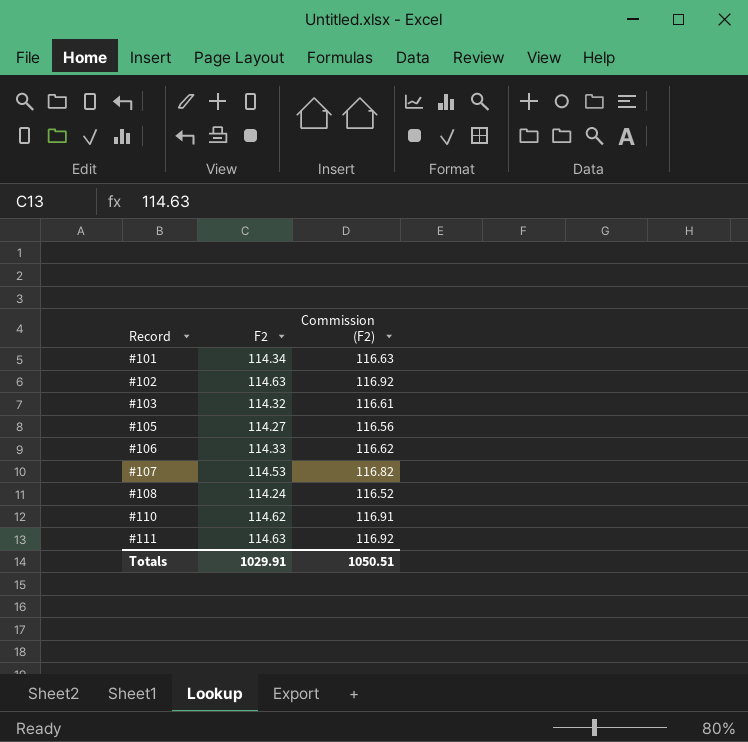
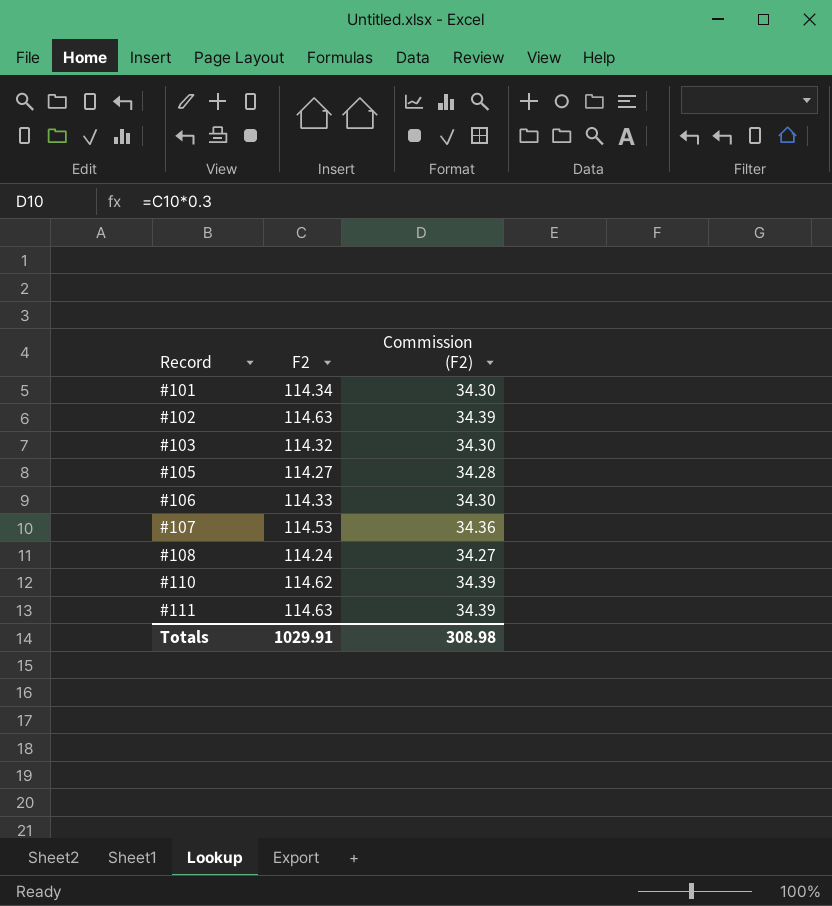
column Commission (F2) | formula: [F2] * 1.02 -> [F2] * 0.3
Totals | Commission (F2): 1050.51 -> 308.98

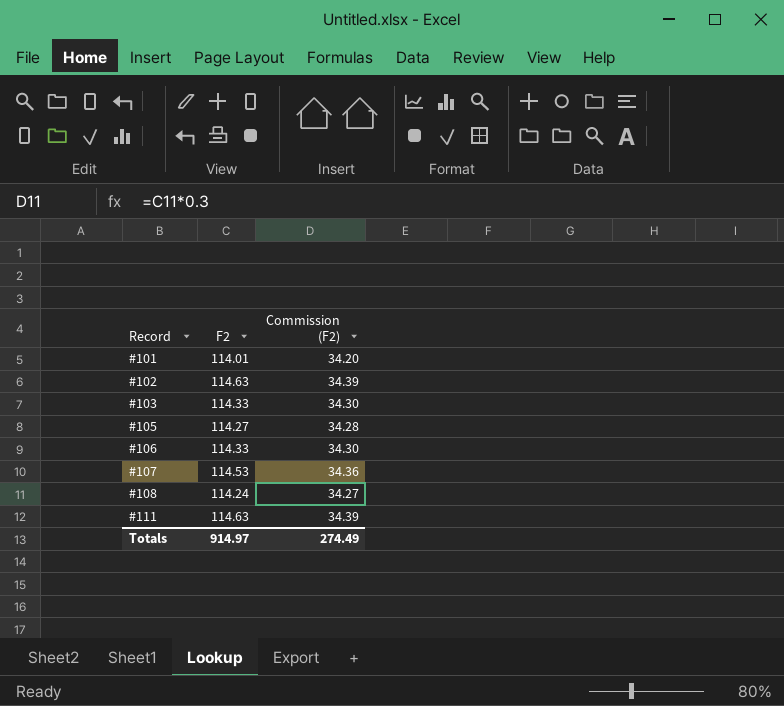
row #110: 114.62 | 34.39 -> none
#101 | F2: 114.34 -> 114.01
#101 | Commission (F2): 34.30 -> 34.20
#103 | F2: 114.32 -> 114.33
Totals | F2: 1029.91 -> 914.97
Totals | Commission (F2): 308.98 -> 274.49

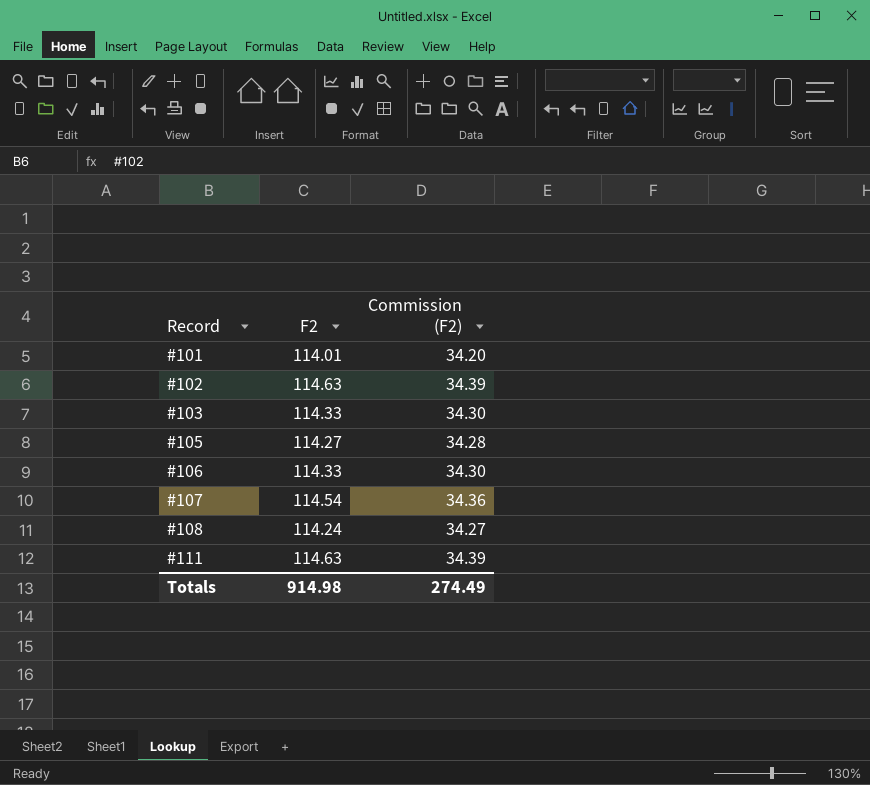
#107 | F2: 114.53 -> 114.54
Totals | F2: 914.97 -> 914.98

